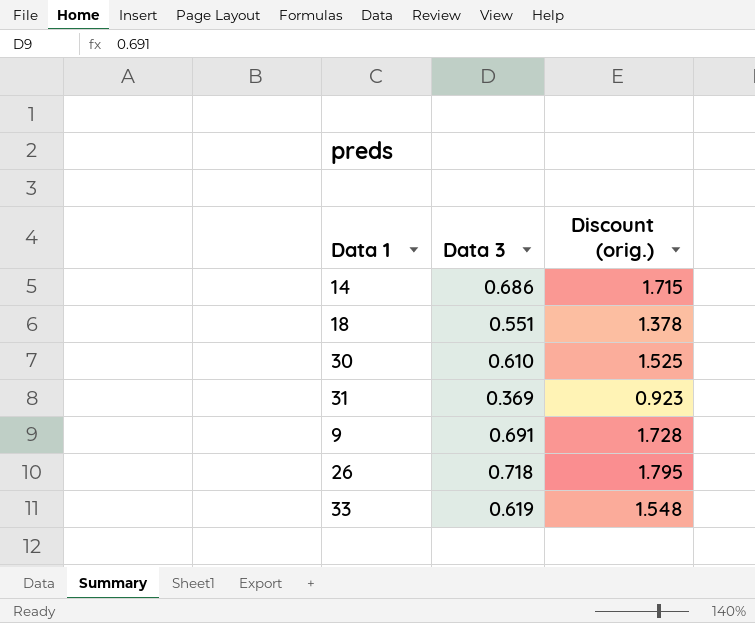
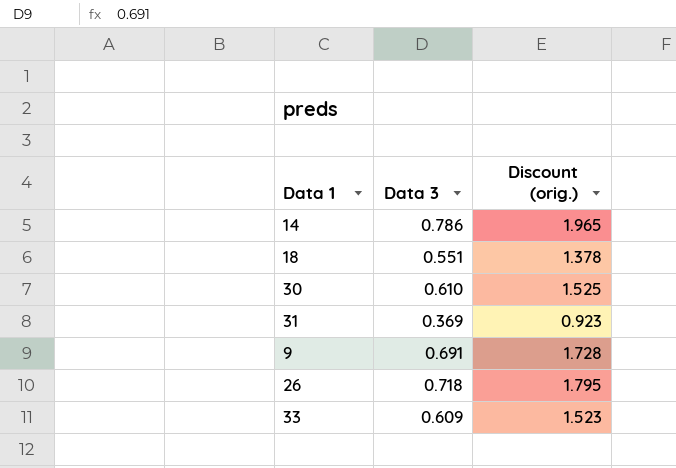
14 | Data 3: 0.686 -> 0.786
14 | Discount (orig.): 1.715 -> 1.965
33 | Data 3: 0.619 -> 0.609
33 | Discount (orig.): 1.548 -> 1.523

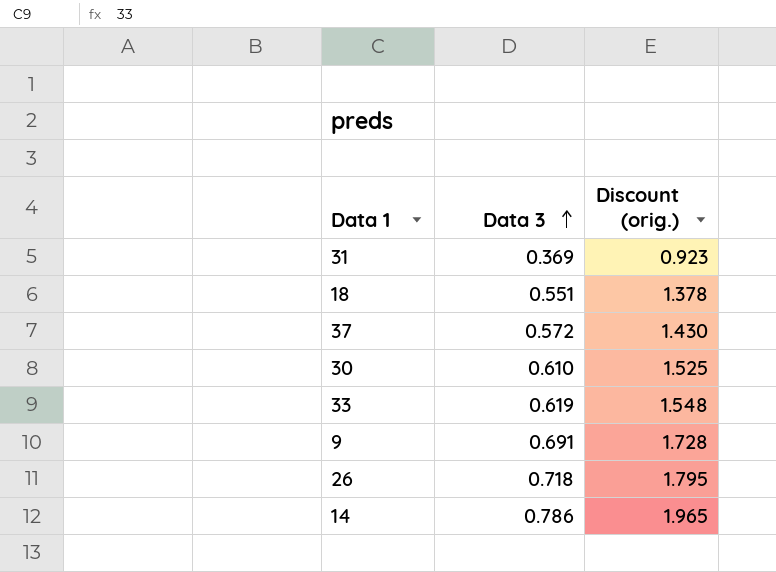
row order: none -> Data 3 ascending
row 37: none -> 0.572 | 1.430
33 | Data 3: 0.609 -> 0.619
33 | Discount (orig.): 1.523 -> 1.548

